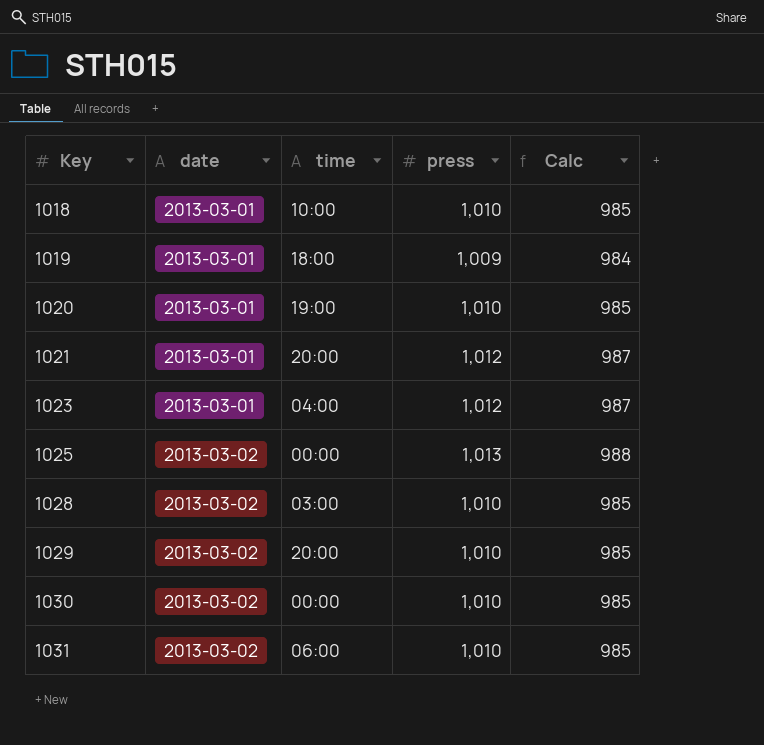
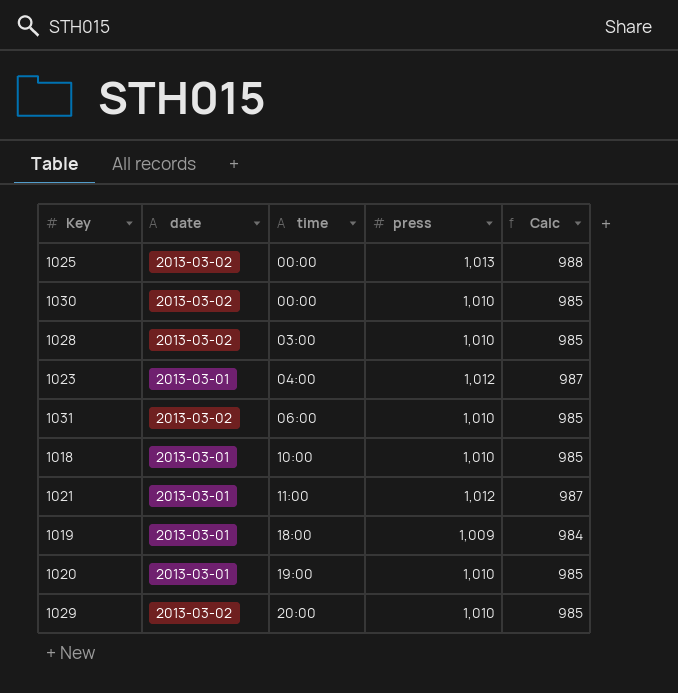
row order: Key ascending -> time ascending
1021 | time: 20:00 -> 11:00

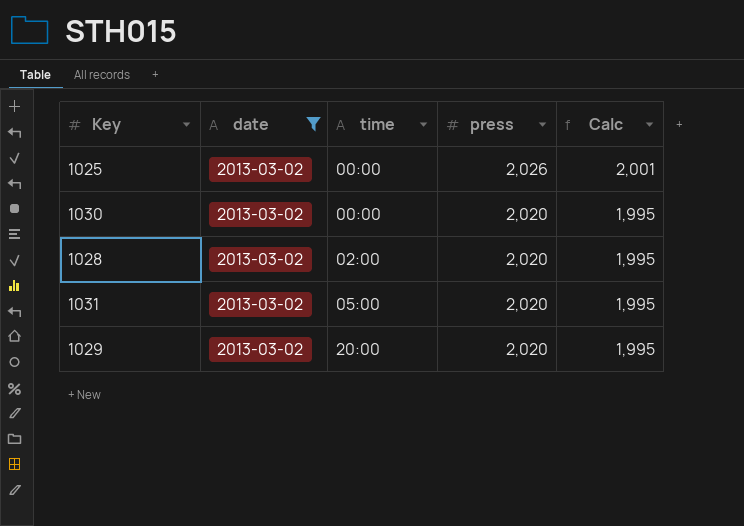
filter: none -> date = 2013-03-02
1025 | press: 1,013 -> 2,026
1025 | Calc: 988 -> 2,001
1030 | press: 1,010 -> 2,020
1030 | Calc: 985 -> 1,995
1028 | time: 03:00 -> 02:00
1028 | press: 1,010 -> 2,020
1028 | Calc: 985 -> 1,995
1031 | time: 06:00 -> 05:00
1031 | press: 1,010 -> 2,020
1031 | Calc: 985 -> 1,995
1029 | press: 1,010 -> 2,020
1029 | Calc: 985 -> 1,995

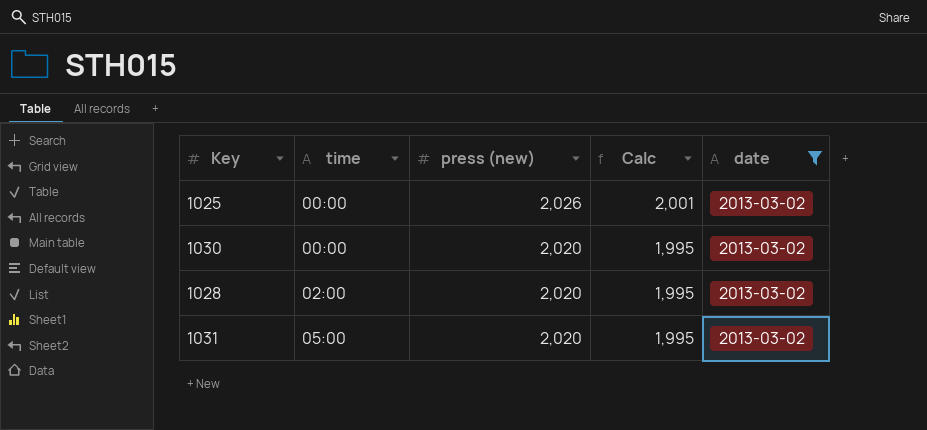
column name: press -> press (new)
column date | position: 2 -> 5
row 1029: 2013-03-02 | 20:00 | 2,020 | 1,995 -> none

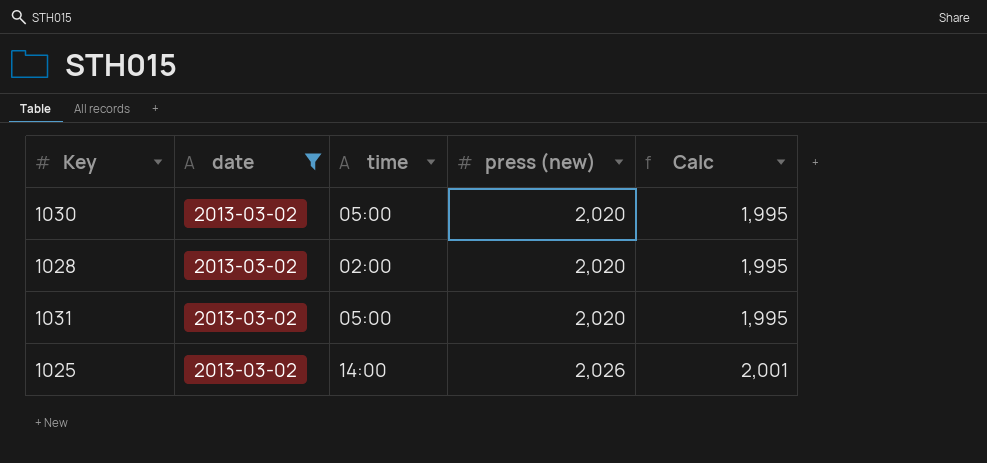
row order: time ascending -> press (new) ascending
column date | position: 5 -> 2
1030 | time: 00:00 -> 05:00
1025 | time: 00:00 -> 14:00

